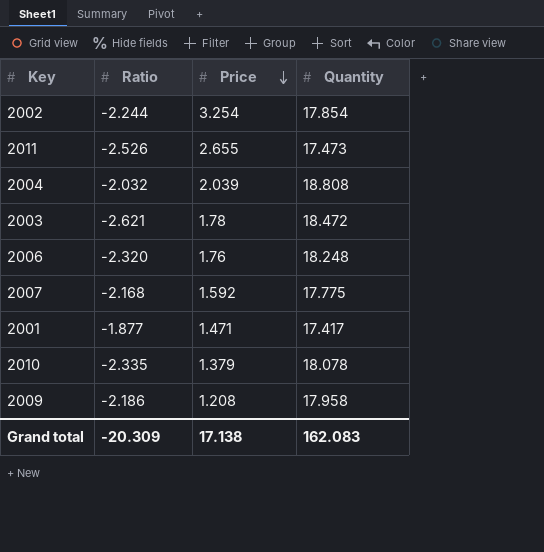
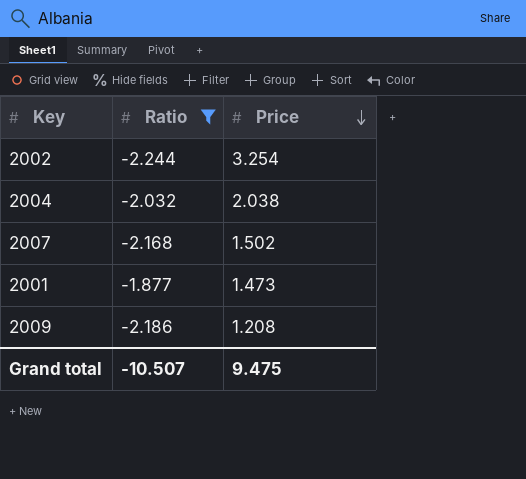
filter: none -> Ratio >= -2.244
column Quantity | position: 4 -> none
2004 | Price: 2.039 -> 2.038
2007 | Price: 1.592 -> 1.502
2001 | Price: 1.471 -> 1.473
Grand total | Ratio: -20.309 -> -10.507
Grand total | Price: 17.138 -> 9.475

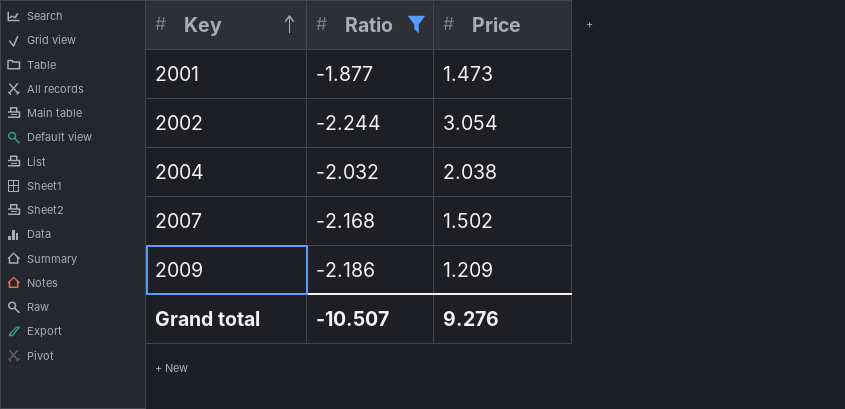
row order: Price descending -> Key ascending
2002 | Price: 3.254 -> 3.054
2009 | Price: 1.208 -> 1.209
Grand total | Price: 9.475 -> 9.276

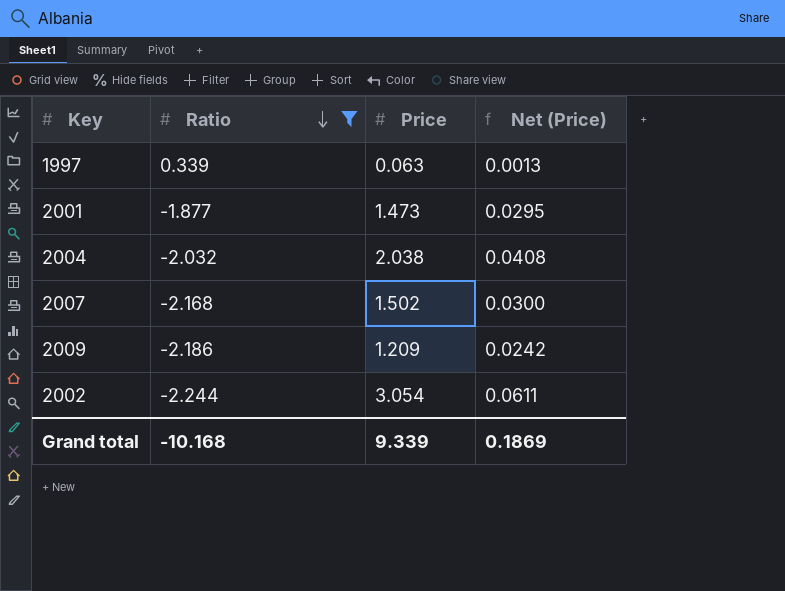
row order: Key ascending -> Ratio descending
column Net (Price) | formula: none -> [Price] * 0.02
row 1997: none -> 0.339 | 0.063 | 0.0013
Grand total | Ratio: -10.507 -> -10.168
Grand total | Price: 9.276 -> 9.339

